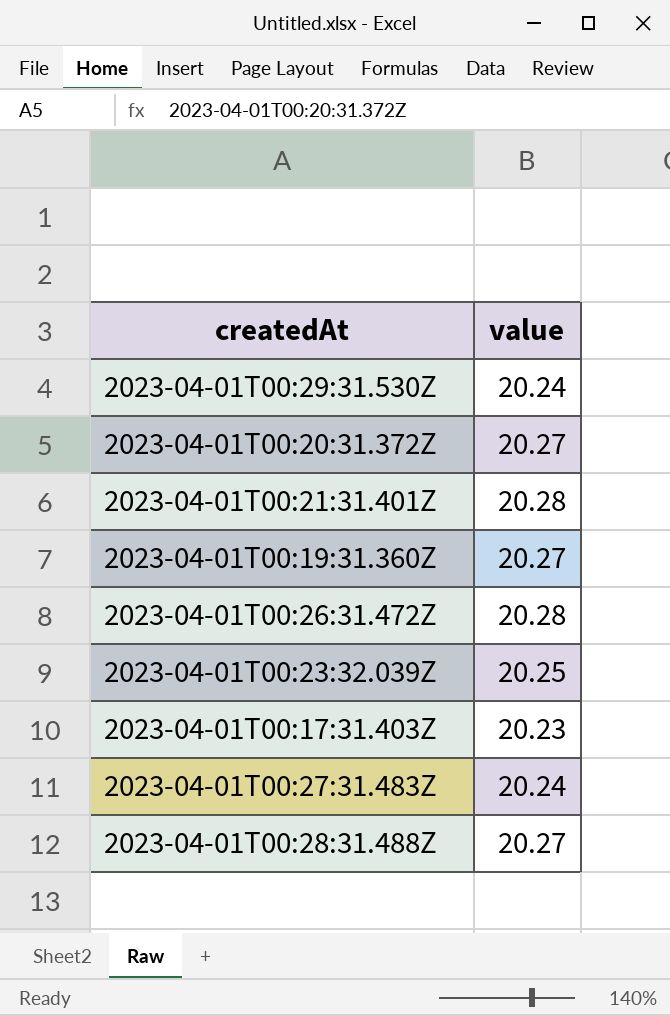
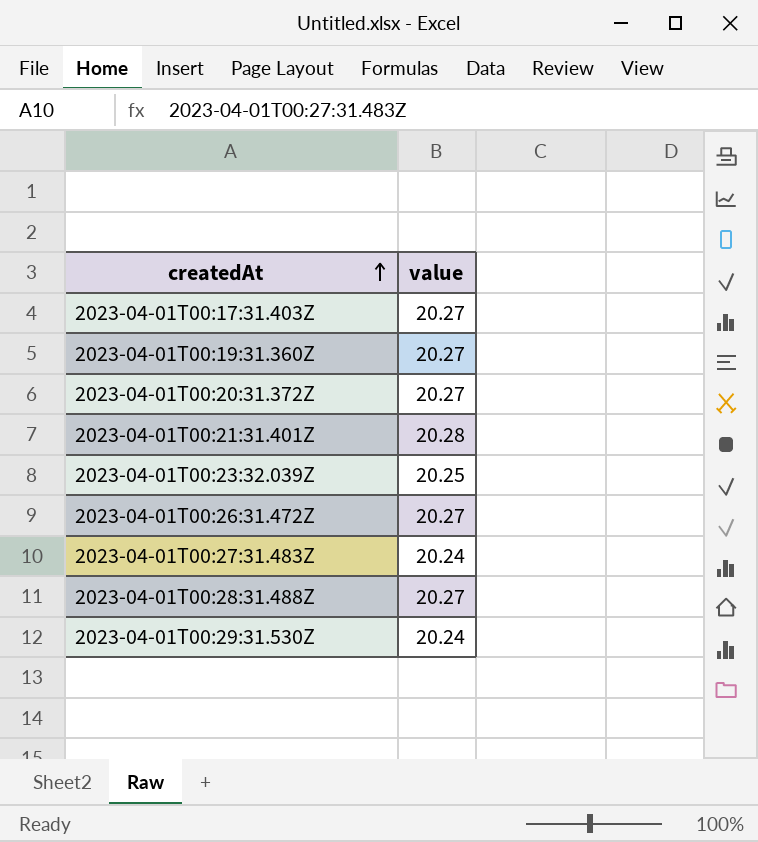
row order: none -> createdAt ascending
2023-04-01T00:17:31.403Z | value: 20.23 -> 20.27
2023-04-01T00:26:31.472Z | value: 20.28 -> 20.27

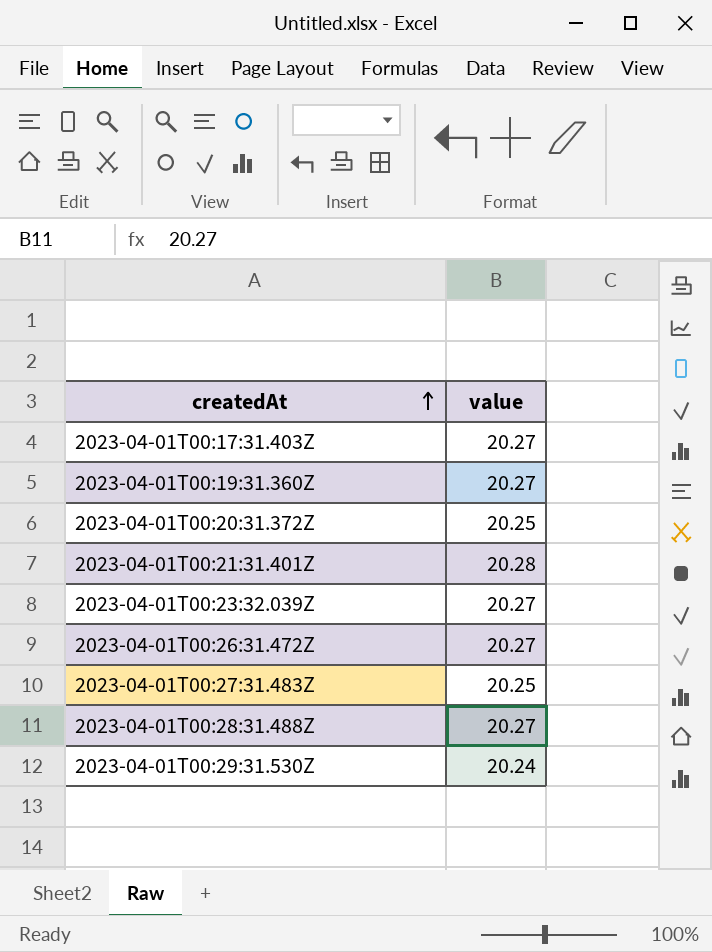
2023-04-01T00:20:31.372Z | value: 20.27 -> 20.25
2023-04-01T00:23:32.039Z | value: 20.25 -> 20.27
2023-04-01T00:27:31.483Z | value: 20.24 -> 20.25

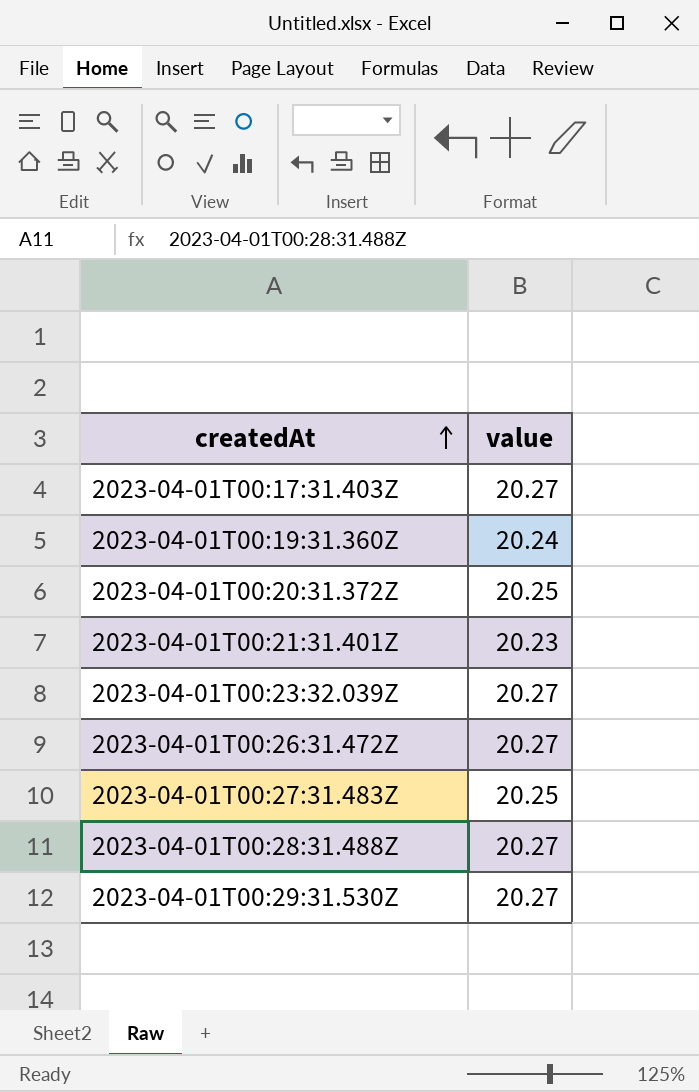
2023-04-01T00:19:31.360Z | value: 20.27 -> 20.24
2023-04-01T00:21:31.401Z | value: 20.28 -> 20.23
2023-04-01T00:29:31.530Z | value: 20.24 -> 20.27

